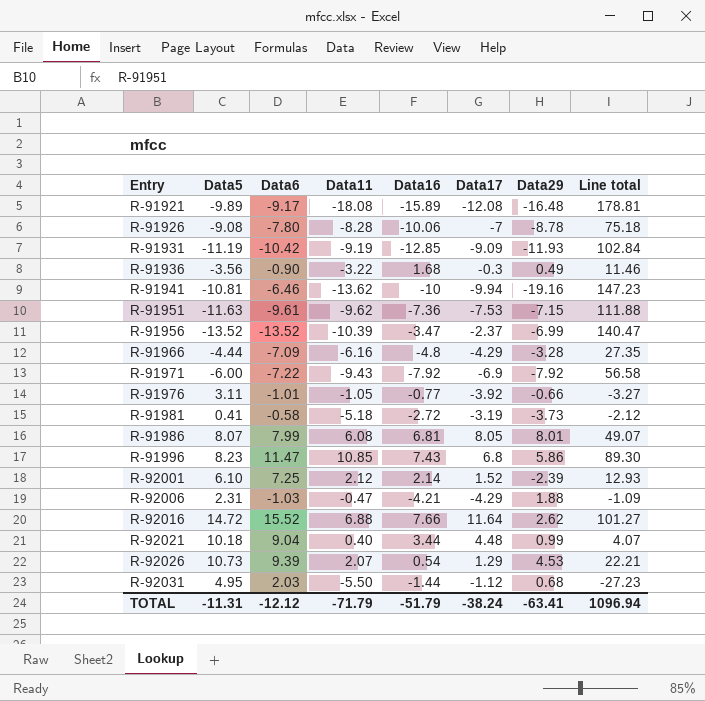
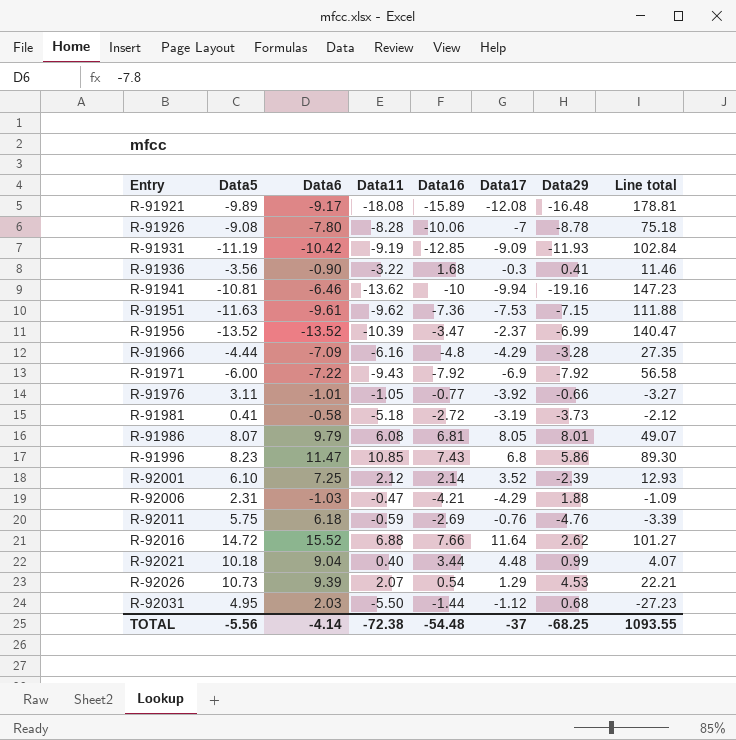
R-91936 | Data29: 0.49 -> 0.41
R-91986 | Data6: 7.99 -> 9.79
R-92001 | Data17: 1.52 -> 3.52
row R-92011: none -> 5.75 | 6.18 | -0.59 | -2.69 | -0.76 | -4.76 | -3.39
TOTAL | Data5: -11.31 -> -5.56
TOTAL | Data6: -12.12 -> -4.14
TOTAL | Data11: -71.79 -> -72.38
TOTAL | Data16: -51.79 -> -54.48
TOTAL | Data17: -38.24 -> -37
TOTAL | Data29: -63.41 -> -68.25
TOTAL | Line total: 1096.94 -> 1093.55

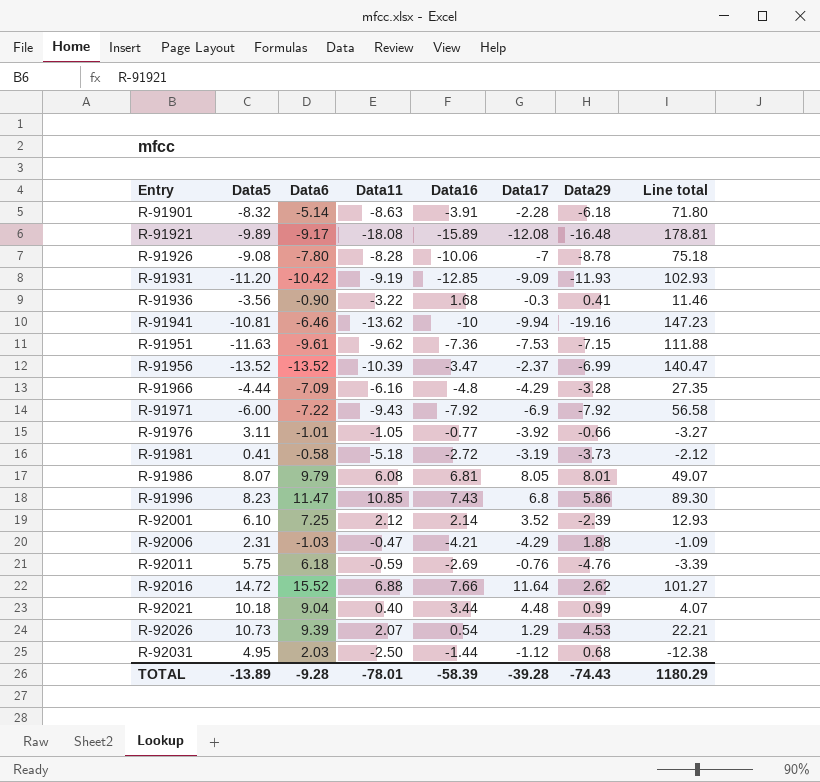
row R-91901: none -> -8.32 | -5.14 | -8.63 | -3.91 | -2.28 | -6.18 | 71.80
R-91931 | Data5: -11.19 -> -11.20
R-91931 | Line total: 102.84 -> 102.93
R-92031 | Data11: -5.50 -> -2.50
R-92031 | Line total: -27.23 -> -12.38
TOTAL | Data5: -5.56 -> -13.89
TOTAL | Data6: -4.14 -> -9.28
TOTAL | Data11: -72.38 -> -78.01
TOTAL | Data16: -54.48 -> -58.39
TOTAL | Data17: -37 -> -39.28
TOTAL | Data29: -68.25 -> -74.43
TOTAL | Line total: 1093.55 -> 1180.29

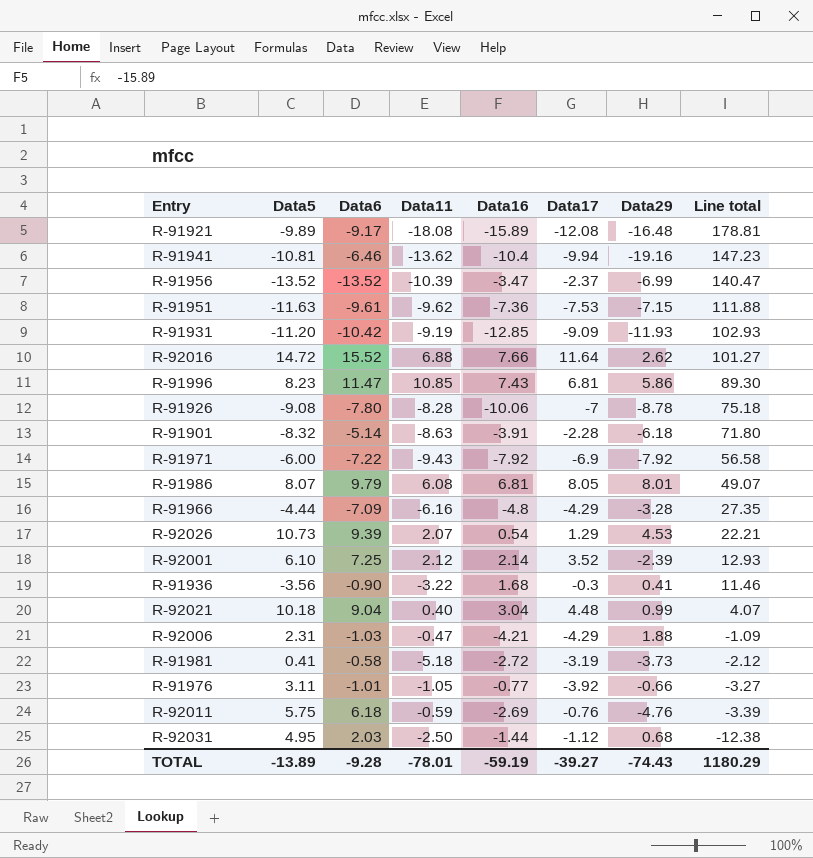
row order: Entry ascending -> Line total descending
R-91941 | Data16: -10 -> -10.4
R-91996 | Data17: 6.8 -> 6.81
R-92021 | Data16: 3.44 -> 3.04
TOTAL | Data16: -58.39 -> -59.19
TOTAL | Data17: -39.28 -> -39.27

